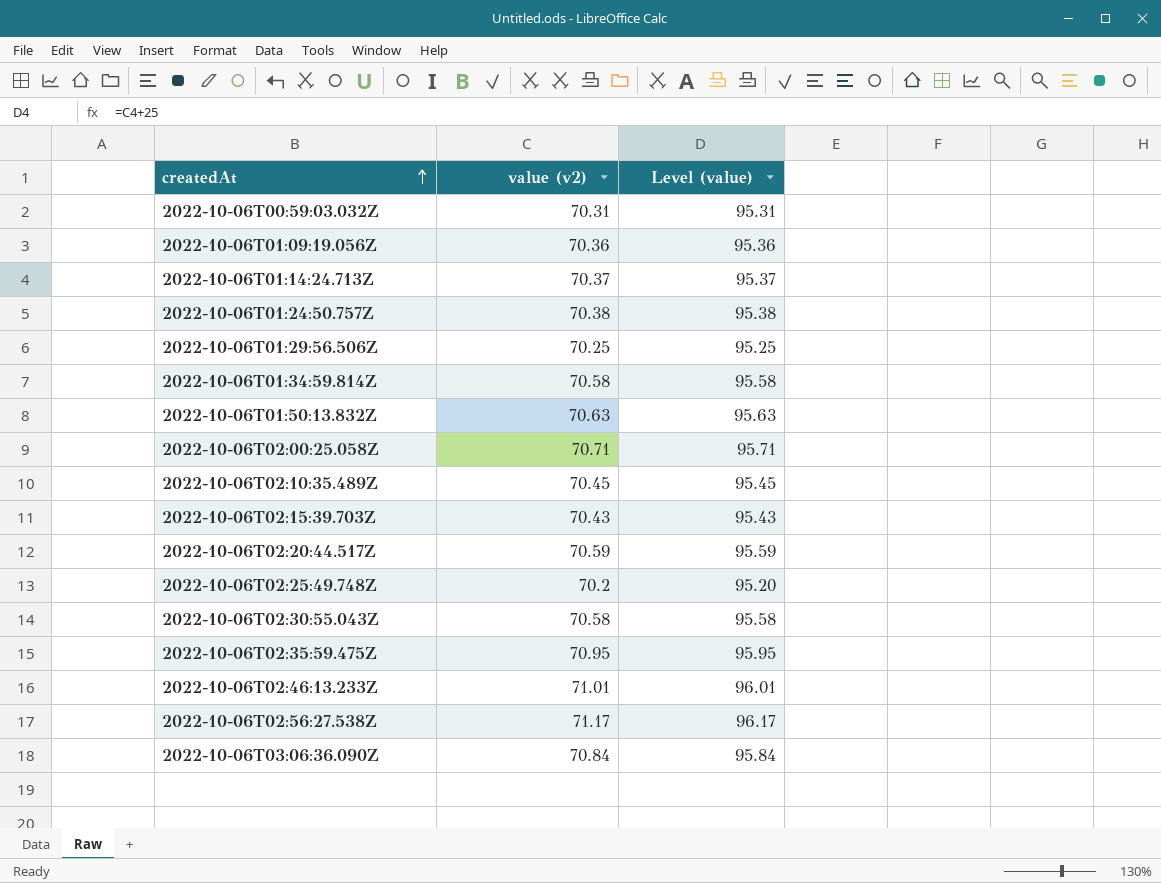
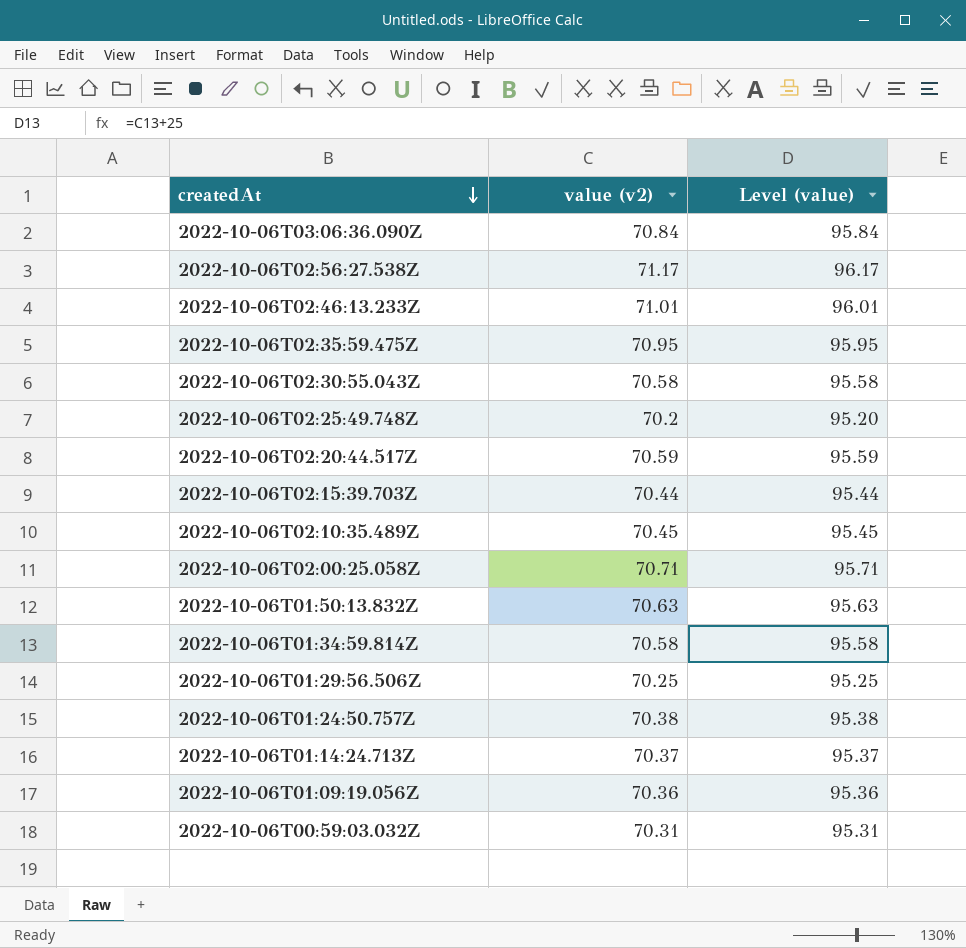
row order: createdAt ascending -> createdAt descending
2022-10-06T02:15:39.703Z | value (v2): 70.43 -> 70.44
2022-10-06T02:15:39.703Z | Level (value): 95.43 -> 95.44

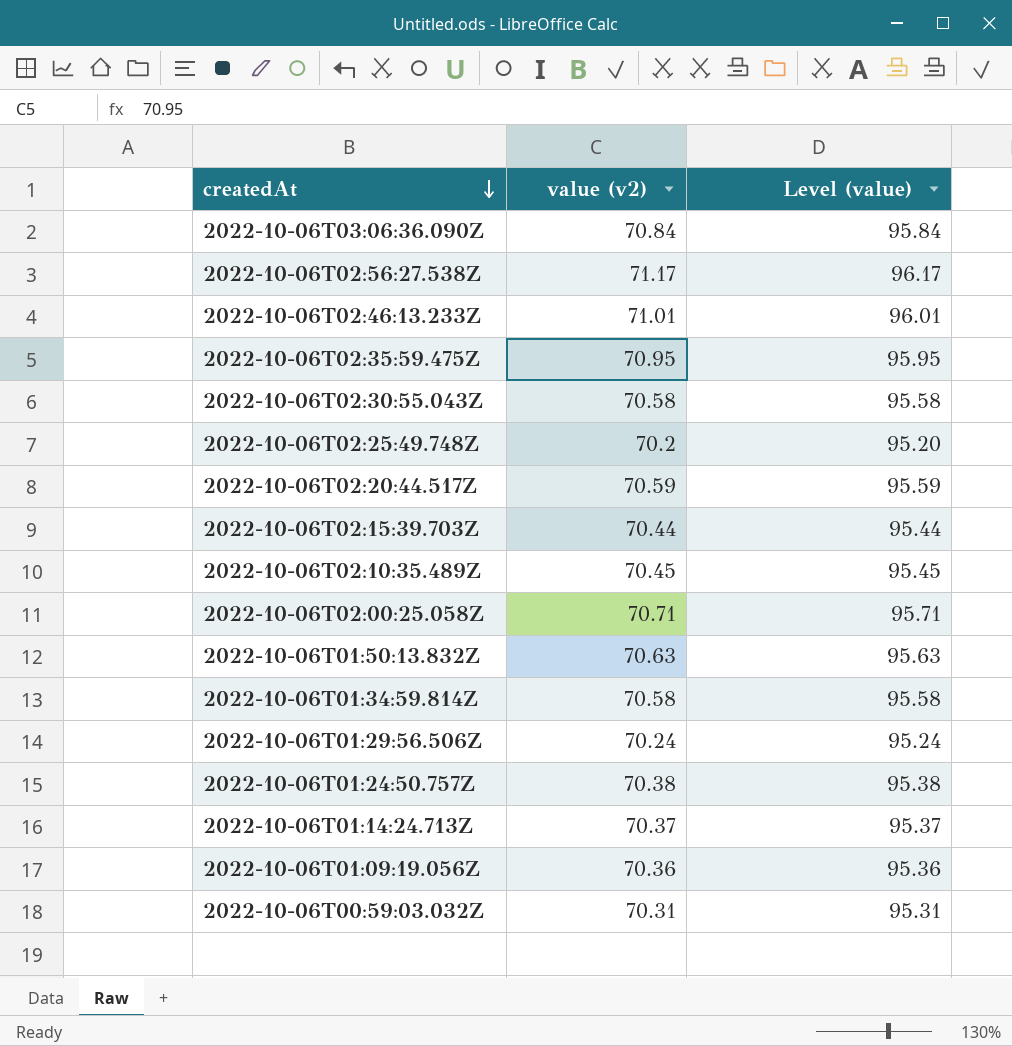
2022-10-06T01:29:56.506Z | value (v2): 70.25 -> 70.24
2022-10-06T01:29:56.506Z | Level (value): 95.25 -> 95.24

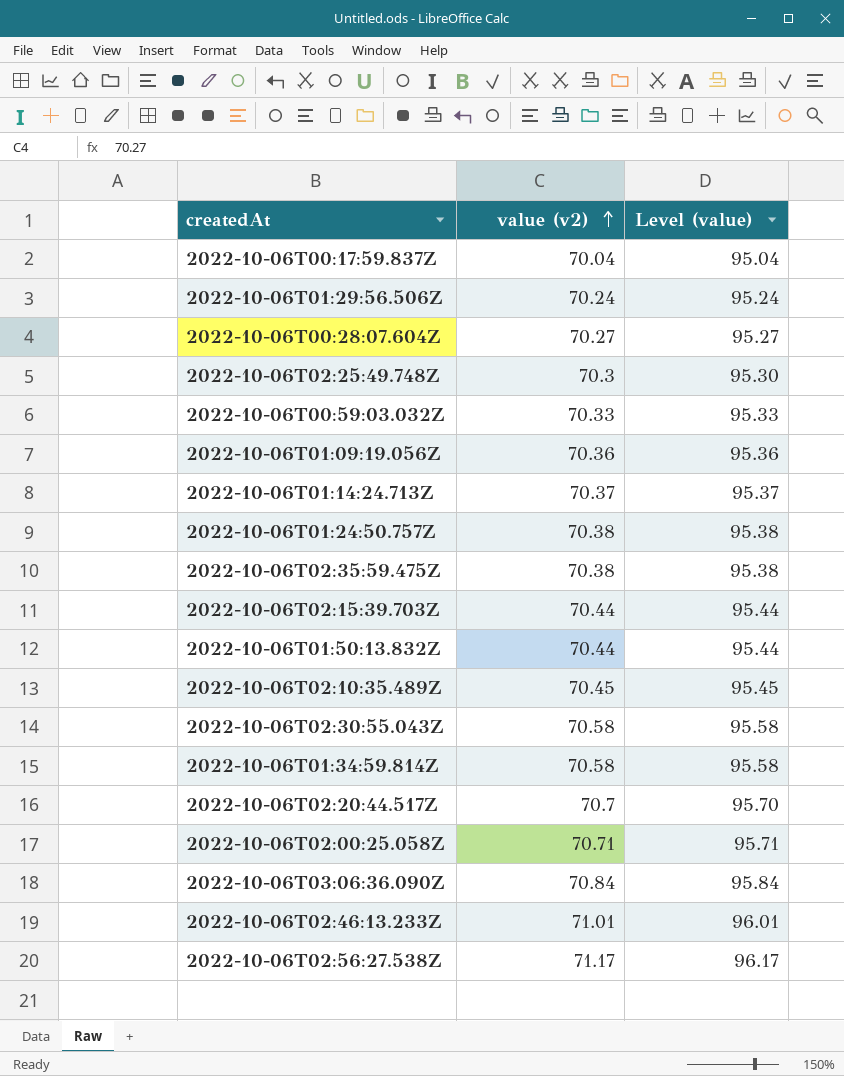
row order: createdAt descending -> value (v2) ascending
row 2022-10-06T00:17:59.837Z: none -> 70.04 | 95.04
row 2022-10-06T00:28:07.604Z: none -> 70.27 | 95.27
2022-10-06T02:25:49.748Z | value (v2): 70.2 -> 70.3
2022-10-06T02:25:49.748Z | Level (value): 95.20 -> 95.30
2022-10-06T00:59:03.032Z | value (v2): 70.31 -> 70.33
2022-10-06T00:59:03.032Z | Level (value): 95.31 -> 95.33
2022-10-06T02:35:59.475Z | value (v2): 70.95 -> 70.38
2022-10-06T02:35:59.475Z | Level (value): 95.95 -> 95.38
2022-10-06T01:50:13.832Z | value (v2): 70.63 -> 70.44
2022-10-06T01:50:13.832Z | Level (value): 95.63 -> 95.44
2022-10-06T02:20:44.517Z | value (v2): 70.59 -> 70.7
2022-10-06T02:20:44.517Z | Level (value): 95.59 -> 95.70

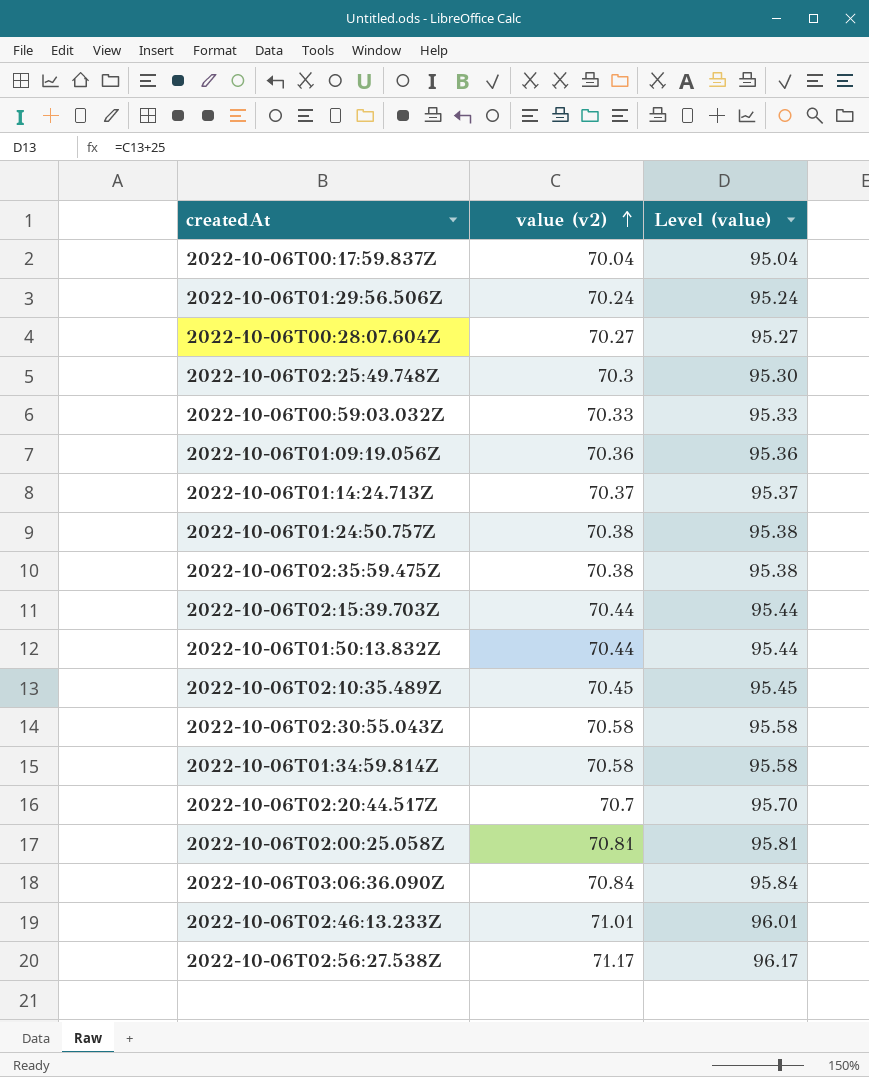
2022-10-06T02:00:25.058Z | value (v2): 70.71 -> 70.81
2022-10-06T02:00:25.058Z | Level (value): 95.71 -> 95.81

